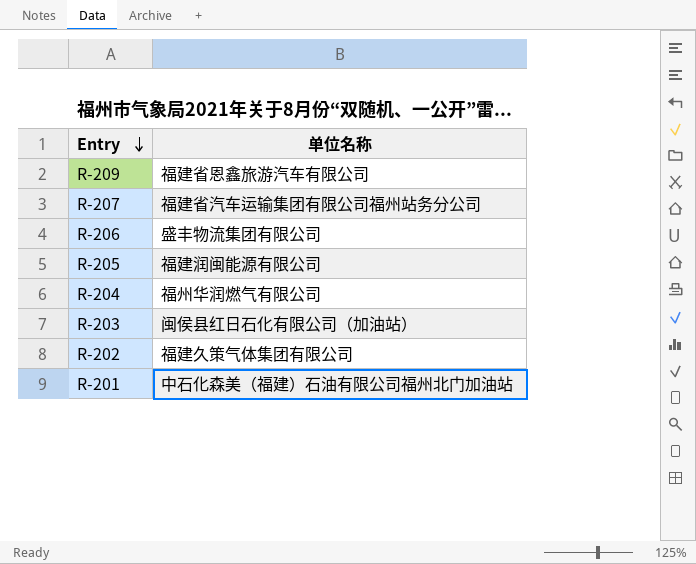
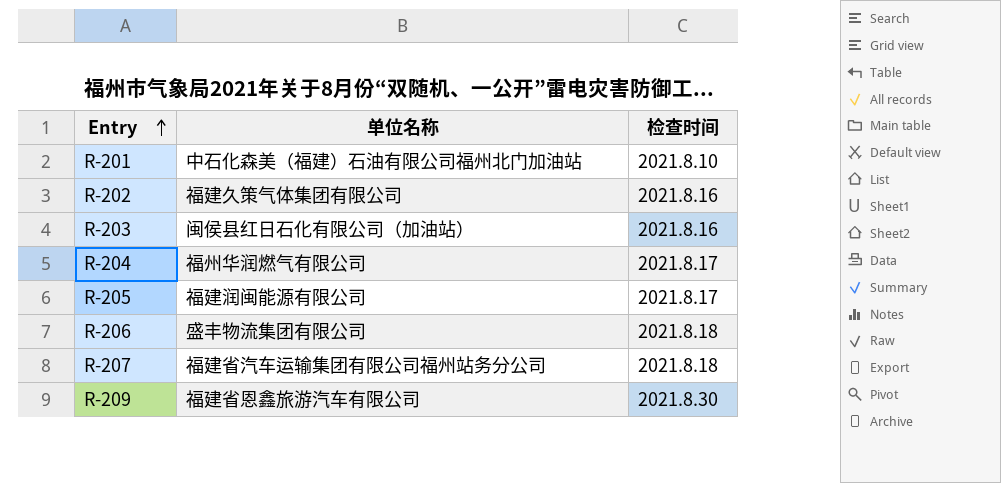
row order: Entry descending -> Entry ascending
column 检查时间 | position: none -> 3

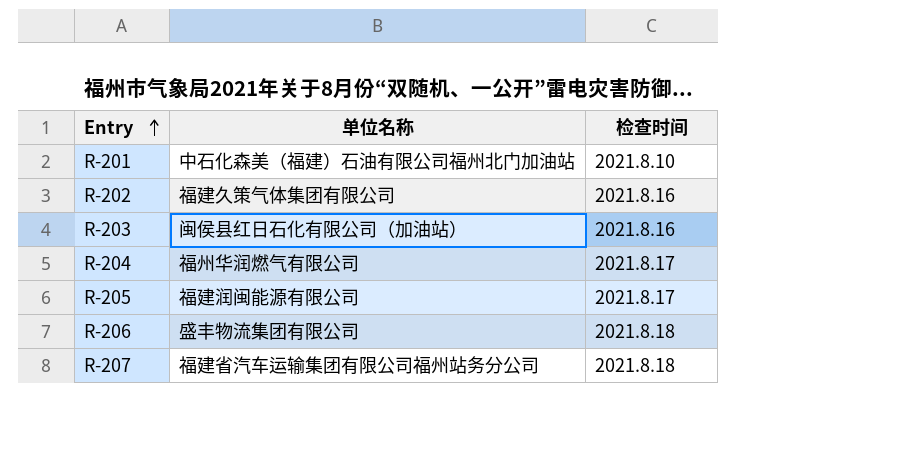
row R-209: 福建省恩鑫旅游汽车有限公司 | 2021.8.30 -> none

